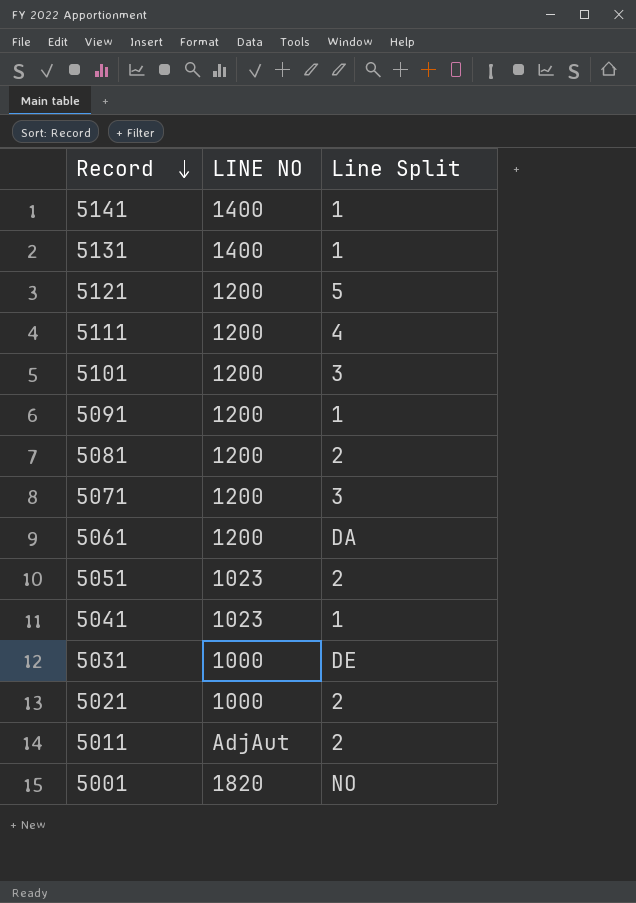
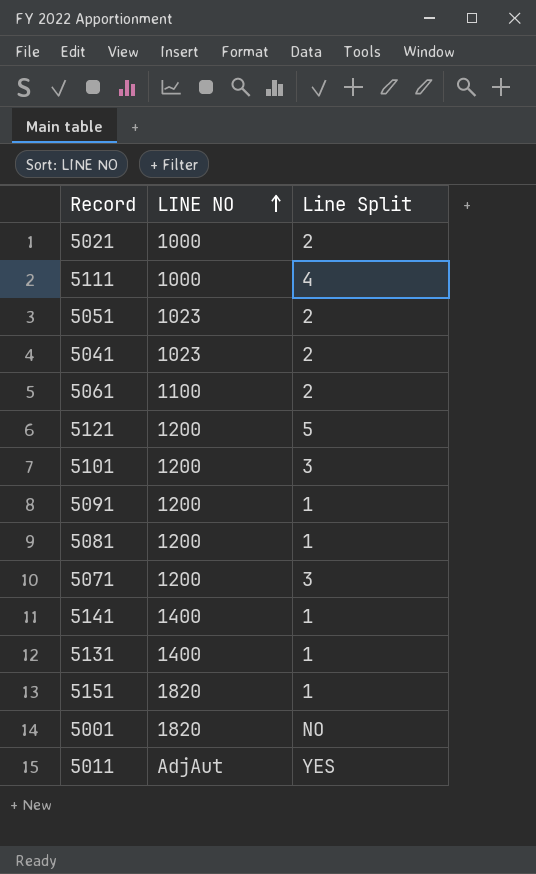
row order: Record descending -> LINE NO ascending
row 5031: 1000 | DE -> none
5111 | LINE NO: 1200 -> 1000
5041 | Line Split: 1 -> 2
5061 | LINE NO: 1200 -> 1100
5061 | Line Split: DA -> 2
5081 | Line Split: 2 -> 1
row 5151: none -> 1820 | 1
5011 | Line Split: 2 -> YES

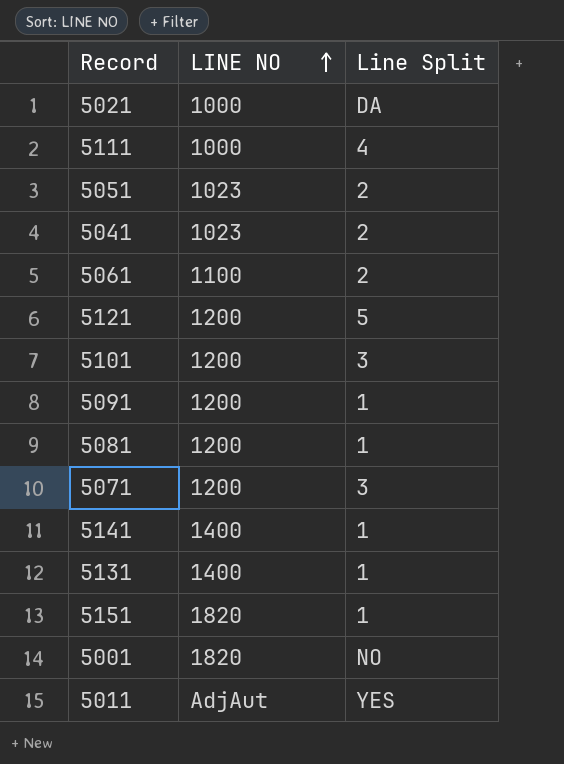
5021 | Line Split: 2 -> DA

